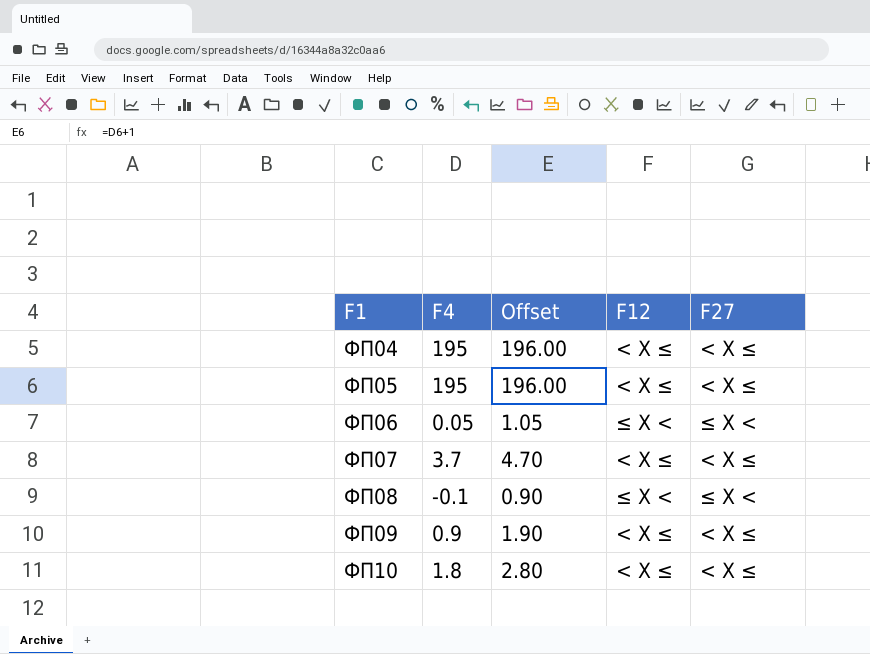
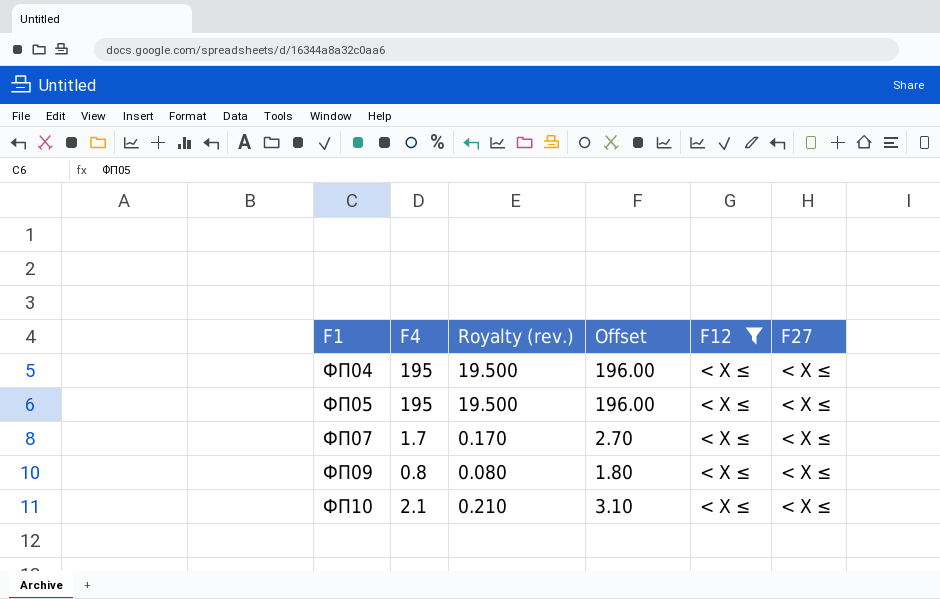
filter: none -> F12 = < X ≤
column Royalty (rev.) | formula: none -> [F4] * 0.1
ФП07 | F4: 3.7 -> 1.7
ФП07 | Offset: 4.70 -> 2.70
ФП09 | F4: 0.9 -> 0.8
ФП09 | Offset: 1.90 -> 1.80
ФП10 | F4: 1.8 -> 2.1
ФП10 | Offset: 2.80 -> 3.10

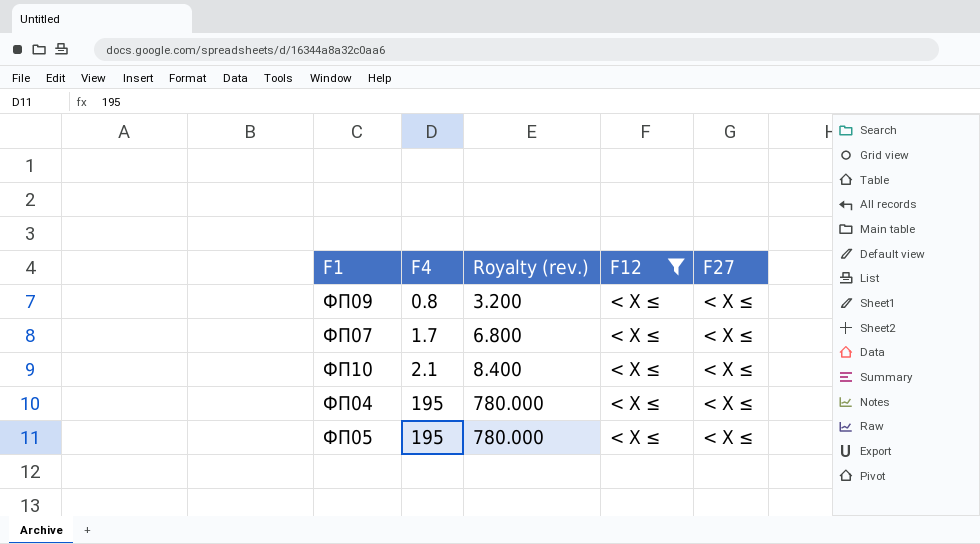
row order: F1 ascending -> F4 ascending
column Offset | formula: [F4] + 1 -> none
column Royalty (rev.) | formula: [F4] * 0.1 -> [F4] * 4

